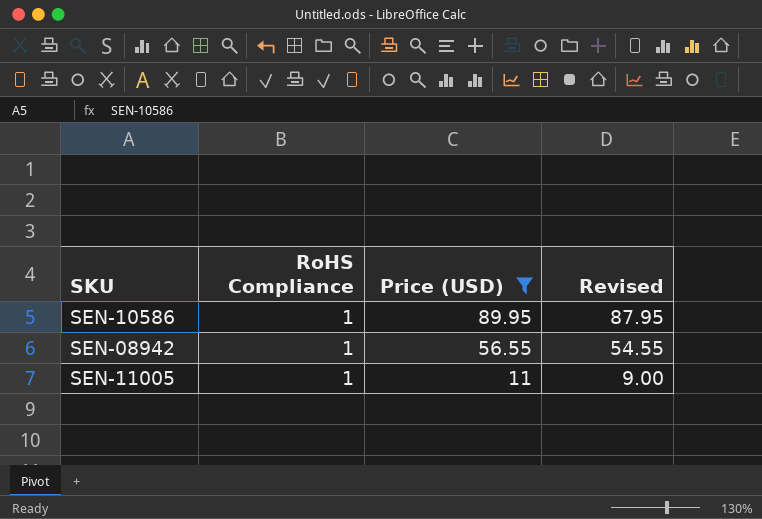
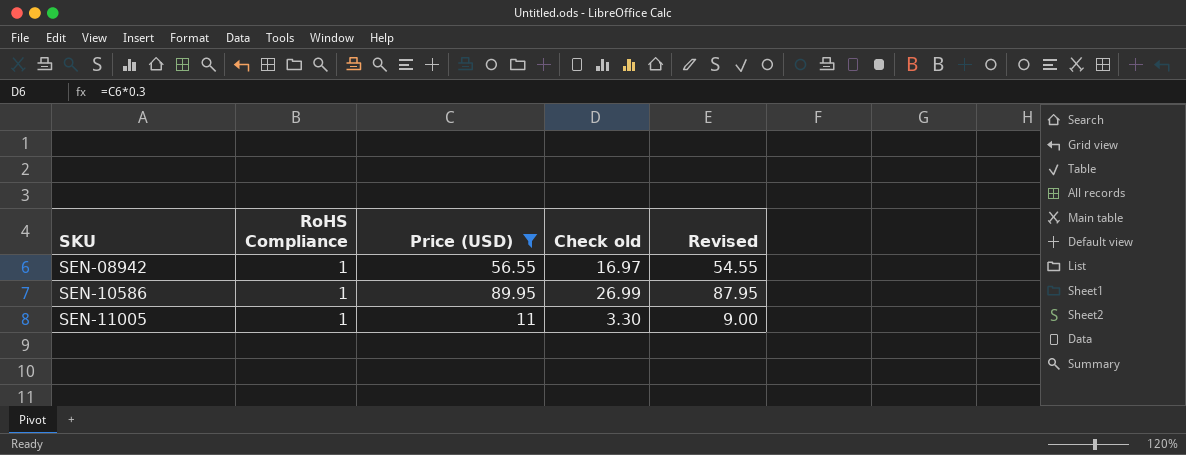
row order: Price (USD) descending -> SKU ascending
column Check old | formula: none -> [Price (USD)] * 0.3

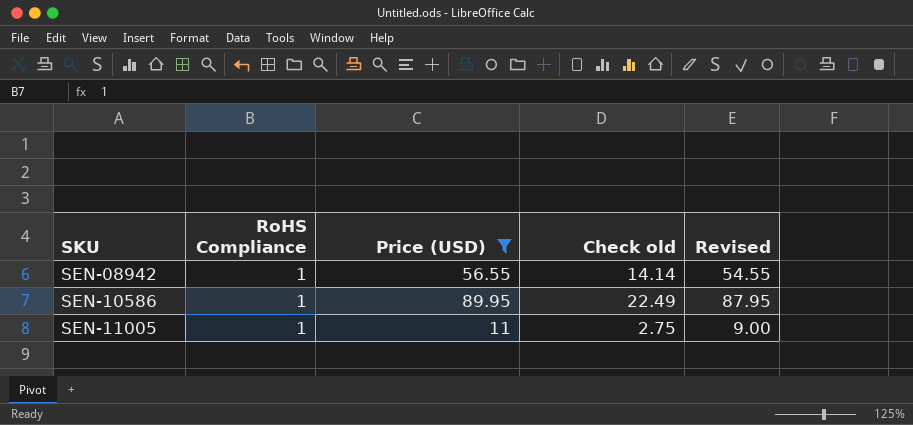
column Check old | formula: [Price (USD)] * 0.3 -> [Price (USD)] * 0.25

